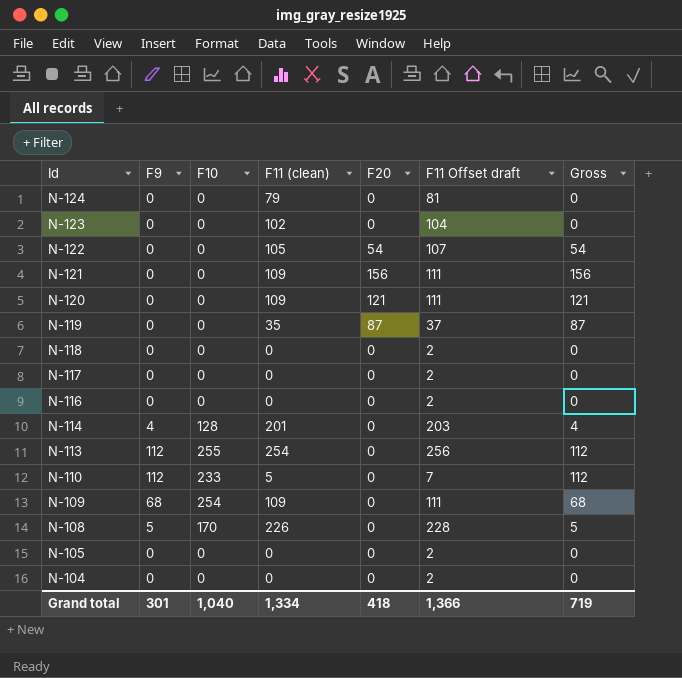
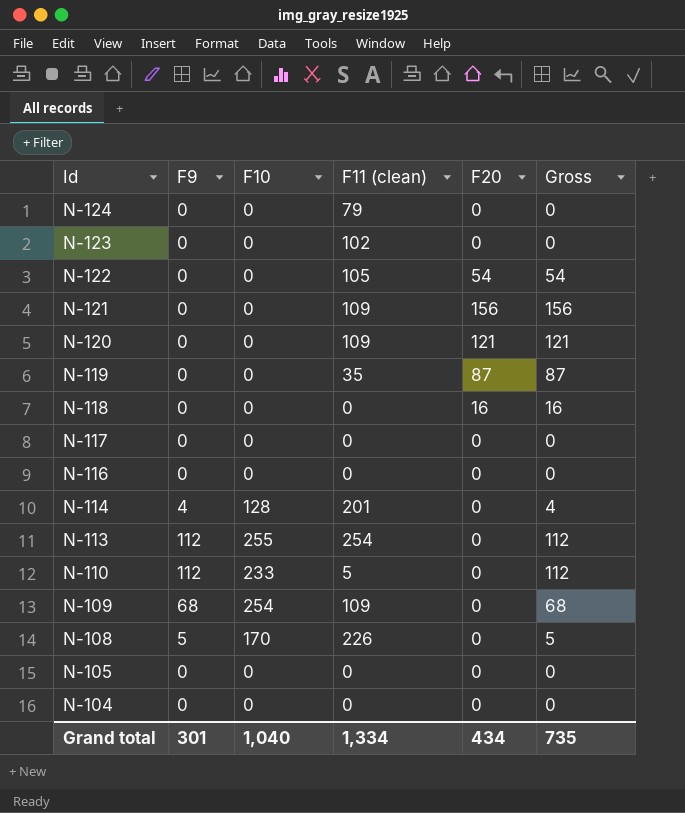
column F11 Offset draft | formula: [F11 (clean)] + 2 -> none
N-118 | F20: 0 -> 16
N-118 | Gross: 0 -> 16
Grand total | F20: 418 -> 434
Grand total | Gross: 719 -> 735

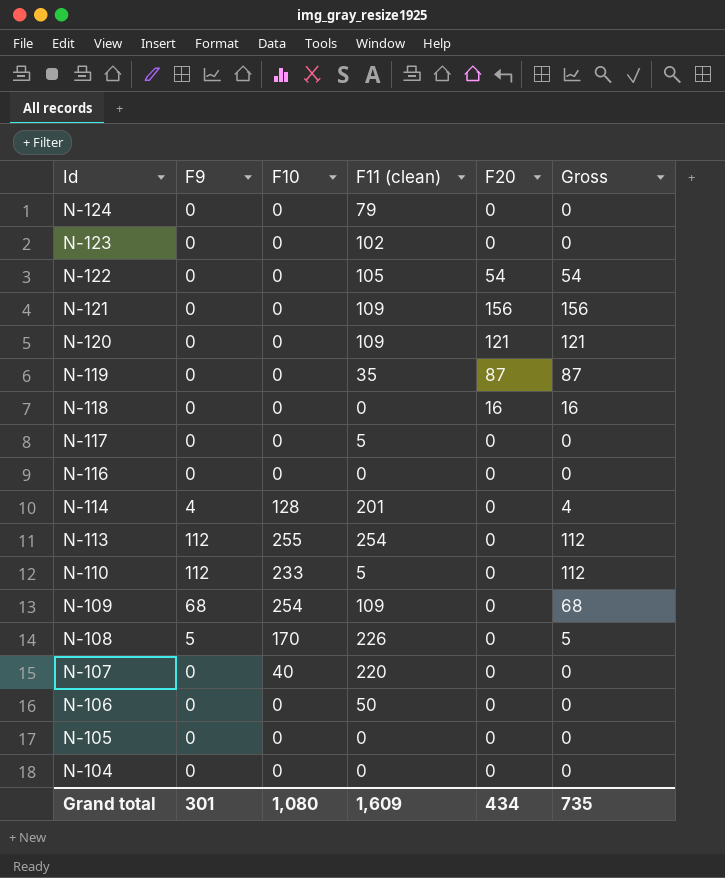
N-117 | F11 (clean): 0 -> 5
row N-107: none -> 0 | 40 | 220 | 0 | 0
row N-106: none -> 0 | 0 | 50 | 0 | 0
Grand total | F10: 1,040 -> 1,080
Grand total | F11 (clean): 1,334 -> 1,609

